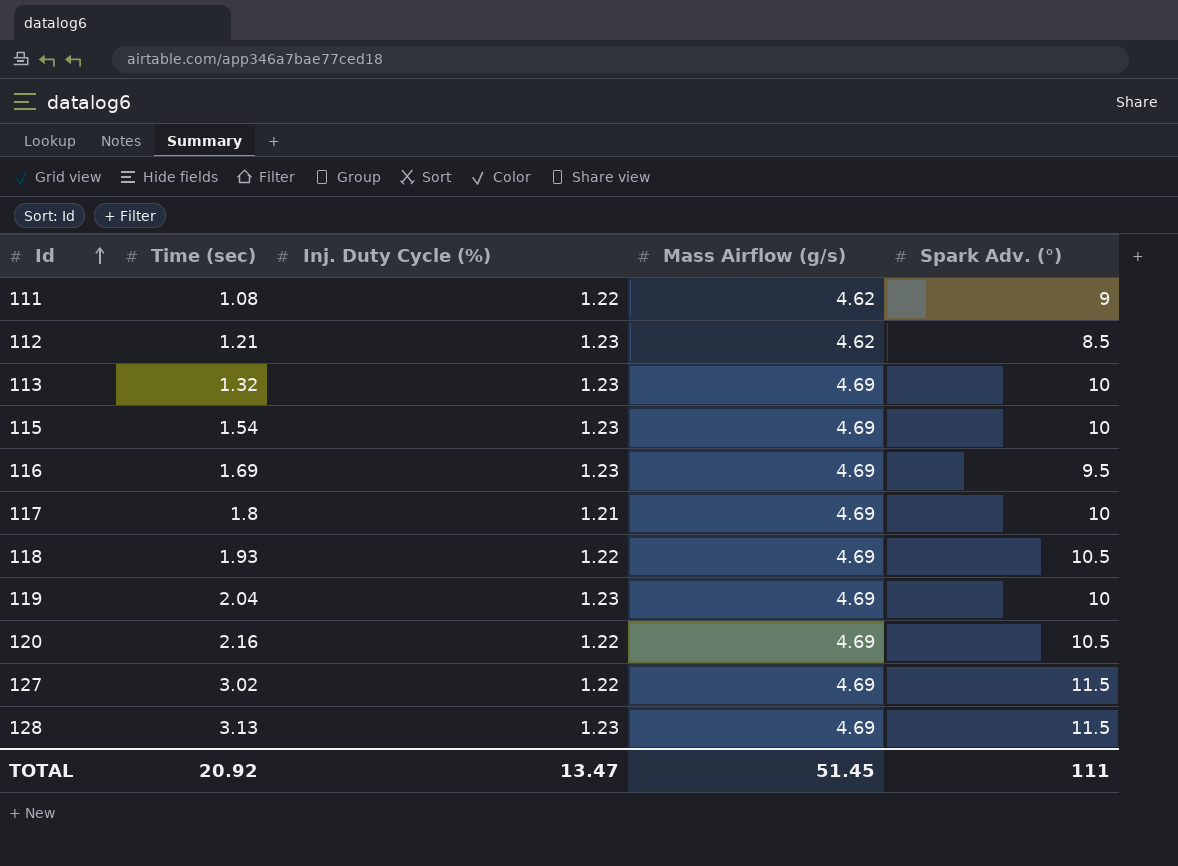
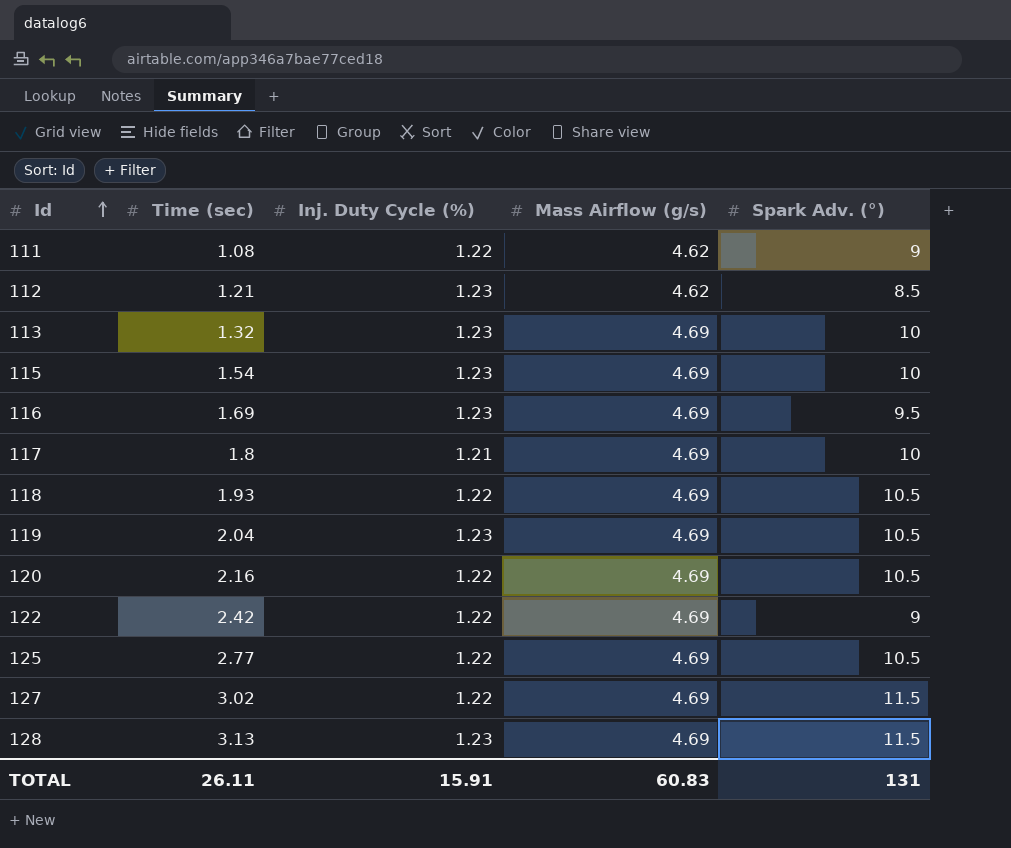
119 | Spark Adv. (°): 10 -> 10.5
row 122: none -> 2.42 | 1.22 | 4.69 | 9
row 125: none -> 2.77 | 1.22 | 4.69 | 10.5
TOTAL | Time (sec): 20.92 -> 26.11
TOTAL | Inj. Duty Cycle (%): 13.47 -> 15.91
TOTAL | Mass Airflow (g/s): 51.45 -> 60.83
TOTAL | Spark Adv. (°): 111 -> 131

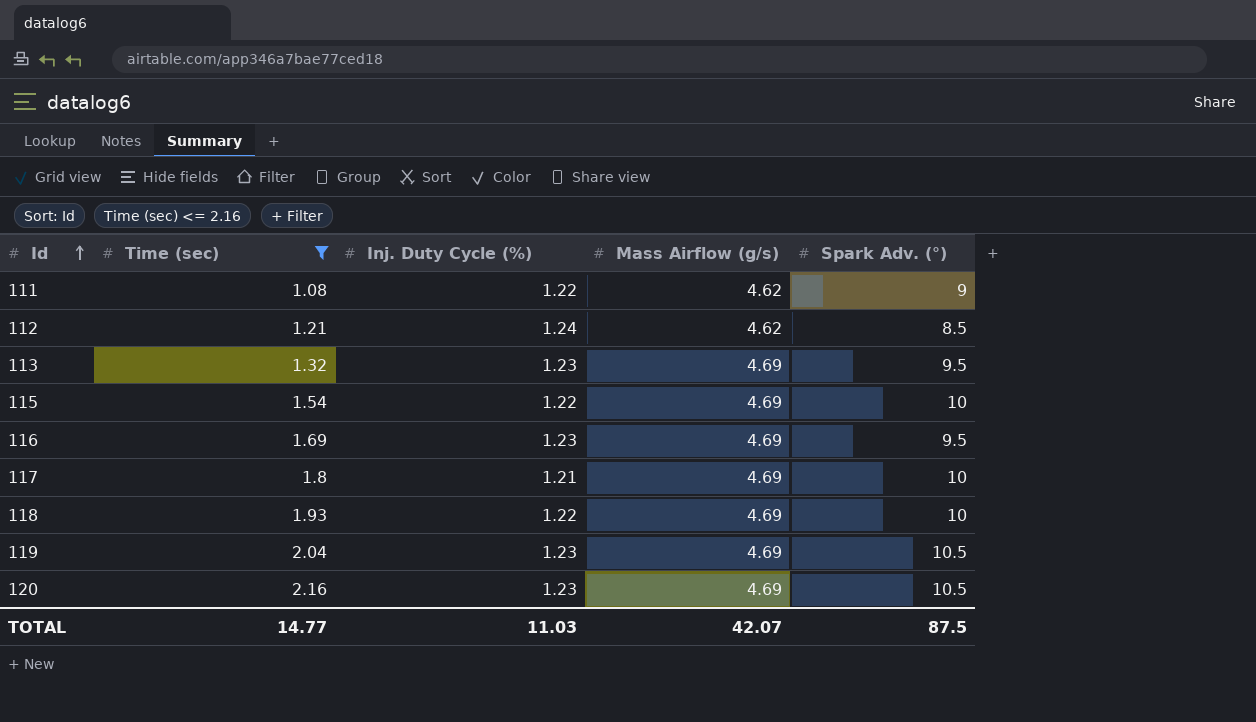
filter: none -> Time (sec) <= 2.16
112 | Inj. Duty Cycle (%): 1.23 -> 1.24
113 | Spark Adv. (°): 10 -> 9.5
115 | Inj. Duty Cycle (%): 1.23 -> 1.22
118 | Spark Adv. (°): 10.5 -> 10
120 | Inj. Duty Cycle (%): 1.22 -> 1.23
TOTAL | Time (sec): 26.11 -> 14.77
TOTAL | Inj. Duty Cycle (%): 15.91 -> 11.03
TOTAL | Mass Airflow (g/s): 60.83 -> 42.07
TOTAL | Spark Adv. (°): 131 -> 87.5

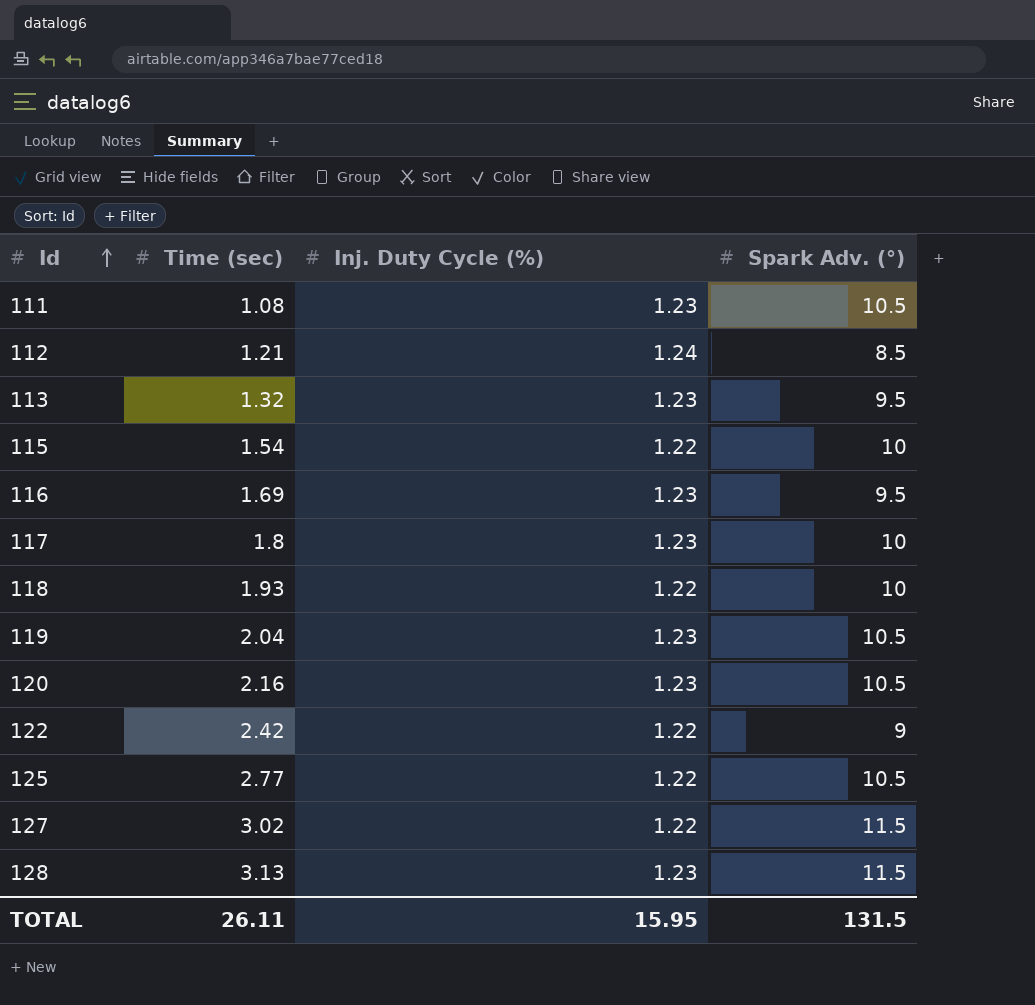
filter: Time (sec) <= 2.16 -> none
column Mass Airflow (g/s) | position: 4 -> none
111 | Inj. Duty Cycle (%): 1.22 -> 1.23
111 | Spark Adv. (°): 9 -> 10.5
117 | Inj. Duty Cycle (%): 1.21 -> 1.23
TOTAL | Time (sec): 14.77 -> 26.11
TOTAL | Inj. Duty Cycle (%): 11.03 -> 15.95
TOTAL | Spark Adv. (°): 87.5 -> 131.5

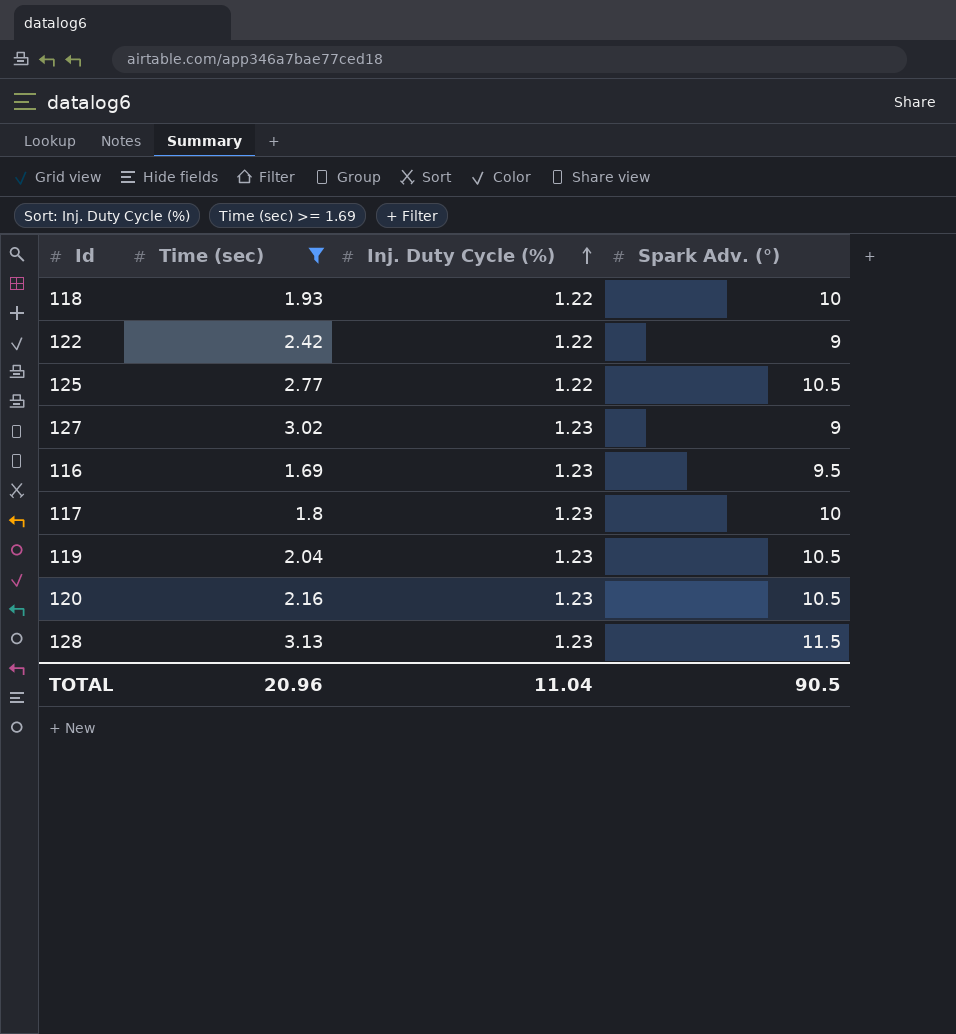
filter: none -> Time (sec) >= 1.69
row order: Id ascending -> Inj. Duty Cycle (%) ascending
127 | Inj. Duty Cycle (%): 1.22 -> 1.23
127 | Spark Adv. (°): 11.5 -> 9
TOTAL | Time (sec): 26.11 -> 20.96
TOTAL | Inj. Duty Cycle (%): 15.95 -> 11.04
TOTAL | Spark Adv. (°): 131.5 -> 90.5

